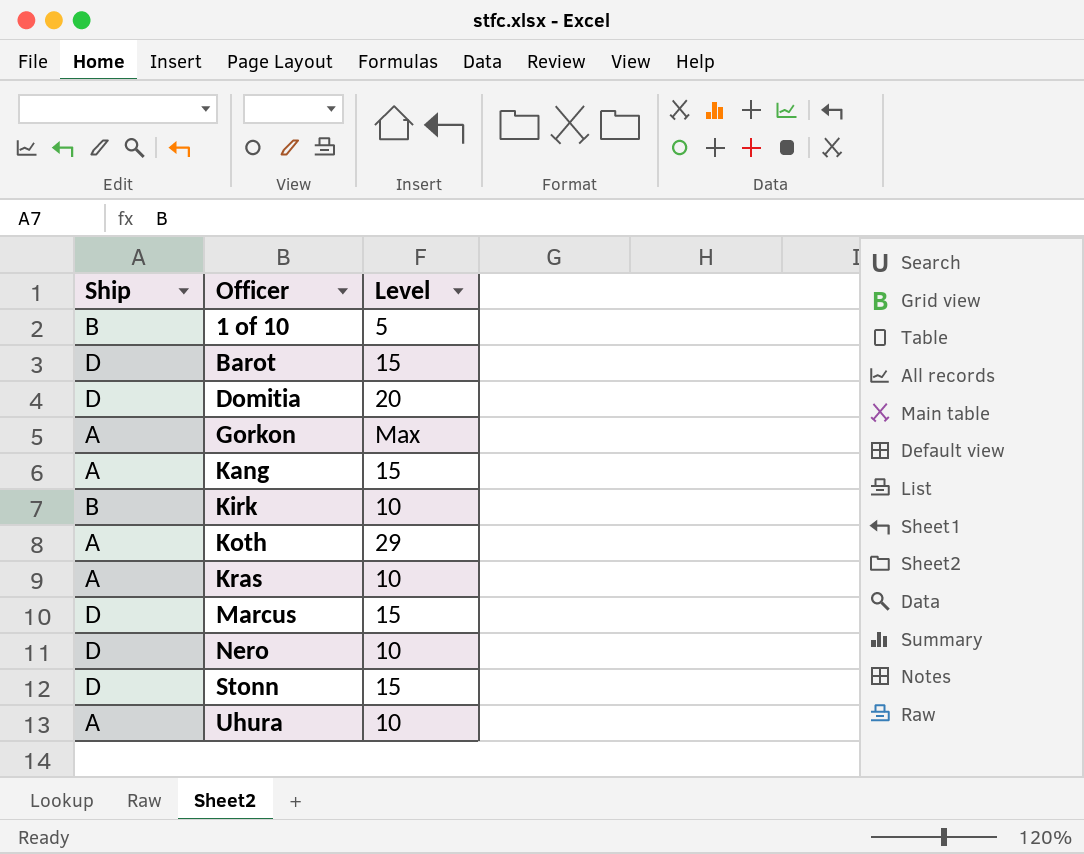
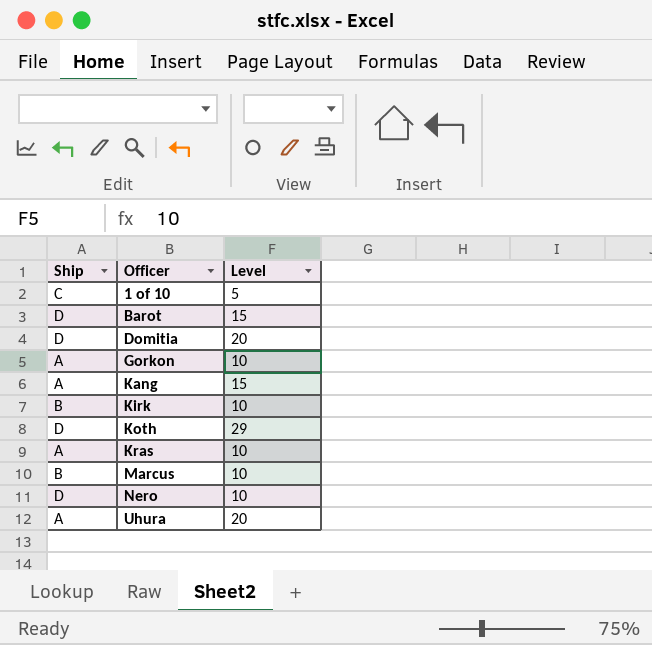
row Stonn: D | 15 -> none
1 of 10 | Ship: B -> C
Gorkon | Level: Max -> 10
Koth | Ship: A -> D
Marcus | Ship: D -> B
Marcus | Level: 15 -> 10
Uhura | Level: 10 -> 20

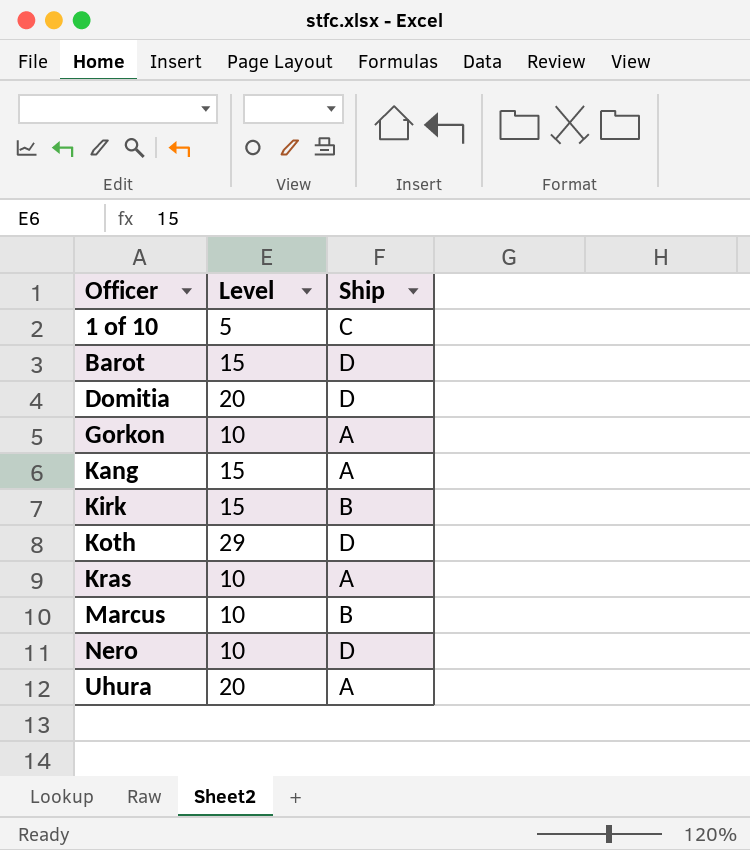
column Ship | position: 1 -> 3
Kirk | Level: 10 -> 15

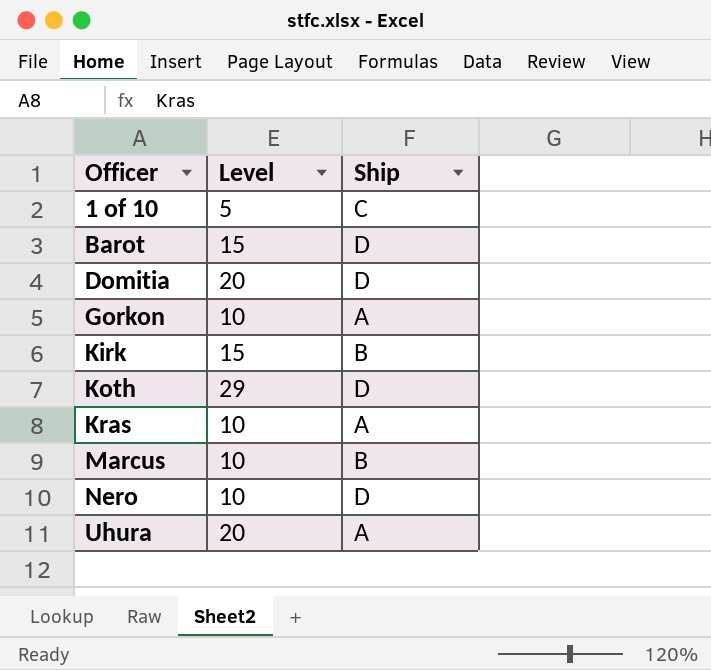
row Kang: 15 | A -> none

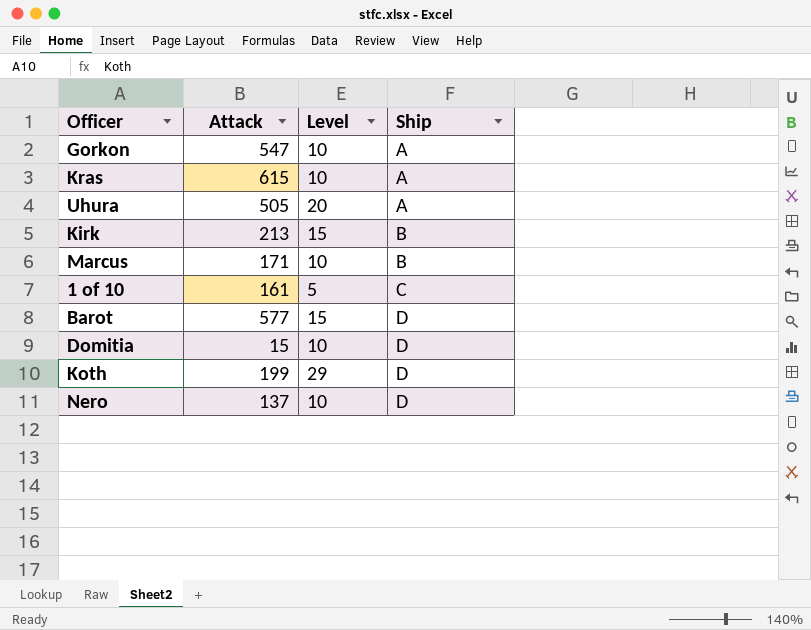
row order: Officer ascending -> Ship ascending
column Attack | position: none -> 2
Domitia | Level: 20 -> 10

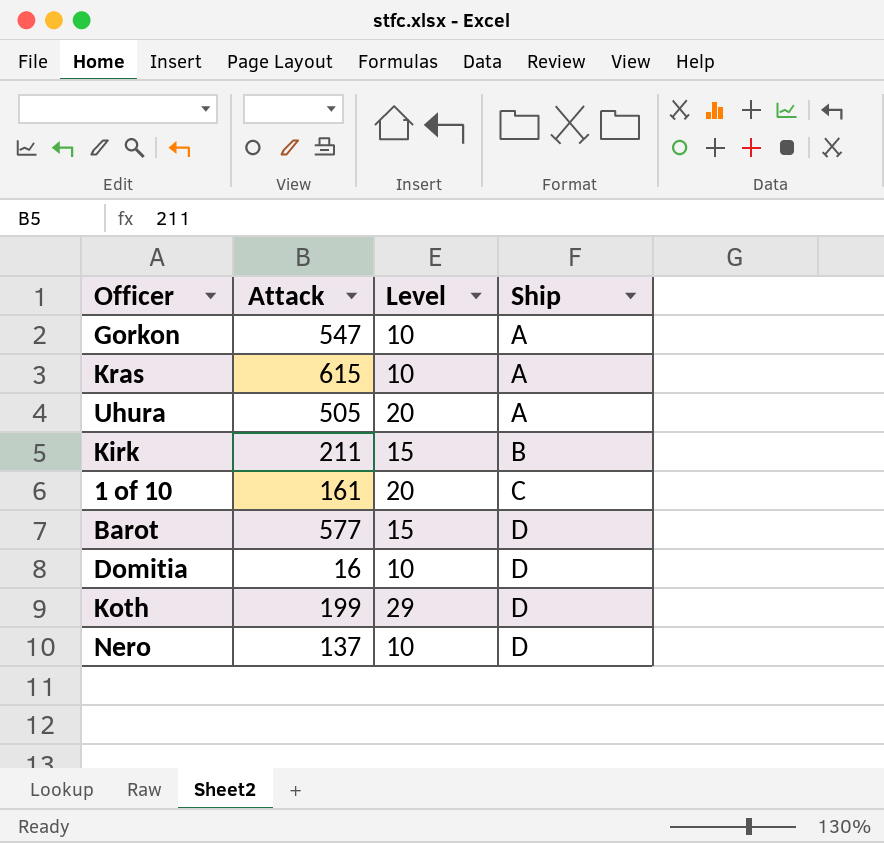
row Marcus: 171 | 10 | B -> none
Kirk | Attack: 213 -> 211
1 of 10 | Level: 5 -> 20
Domitia | Attack: 15 -> 16

